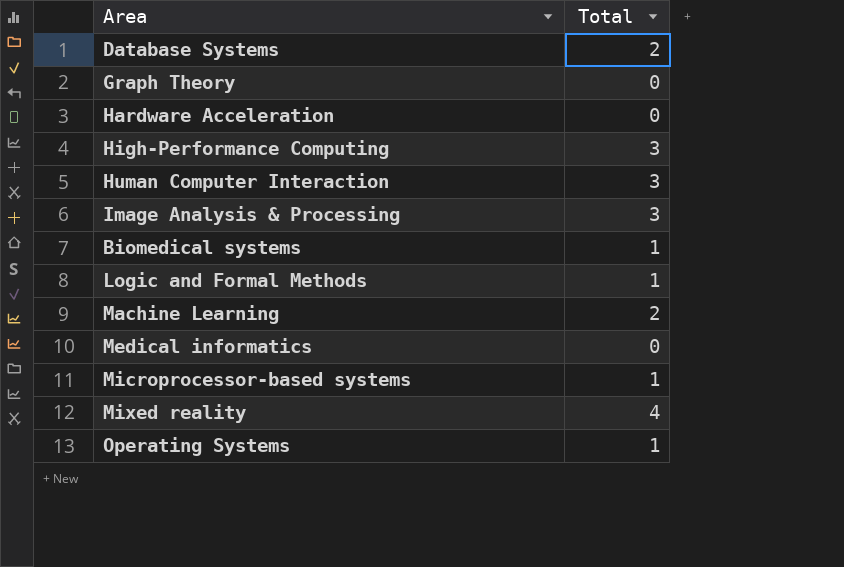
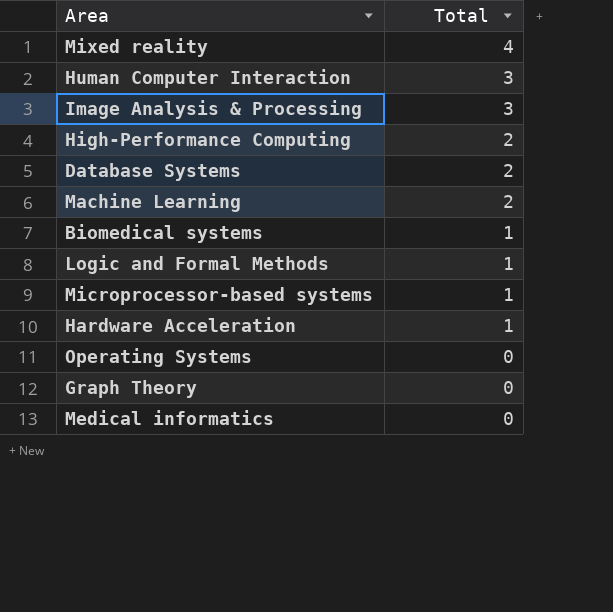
row order: none -> Total descending
High-Performance Computing | Total: 3 -> 2
Hardware Acceleration | Total: 0 -> 1
Operating Systems | Total: 1 -> 0

